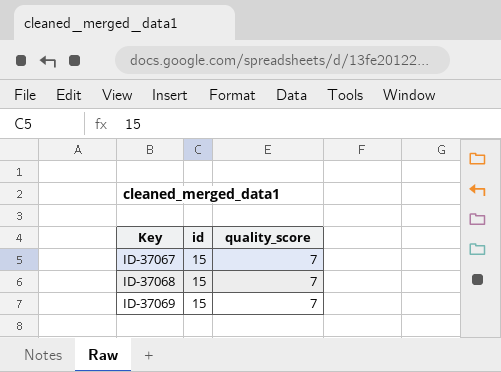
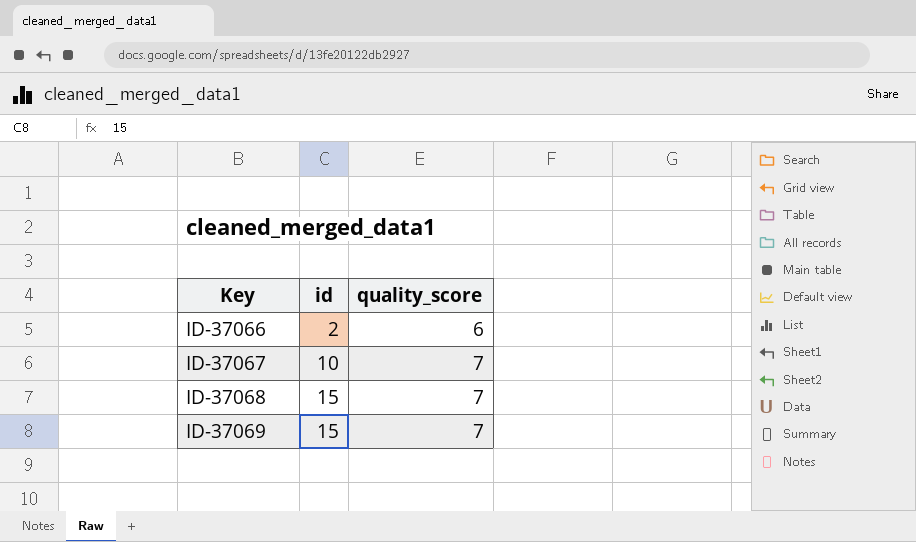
row ID-37066: none -> 2 | 6
ID-37067 | id: 15 -> 10

